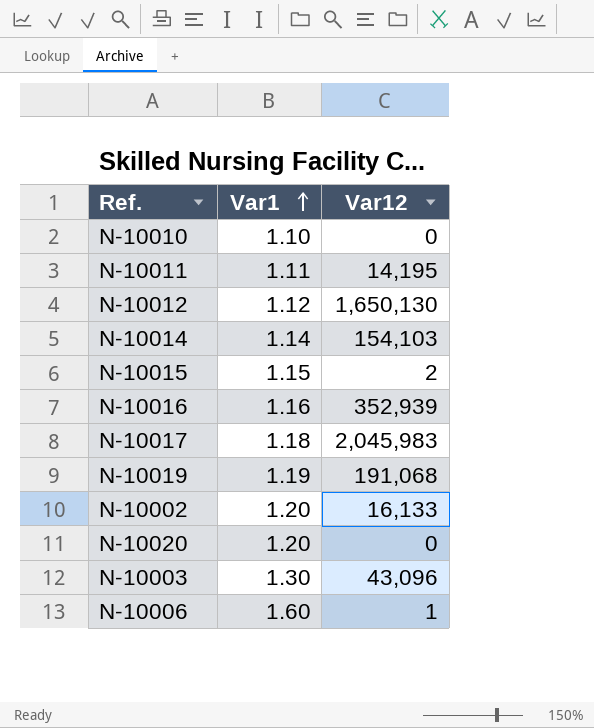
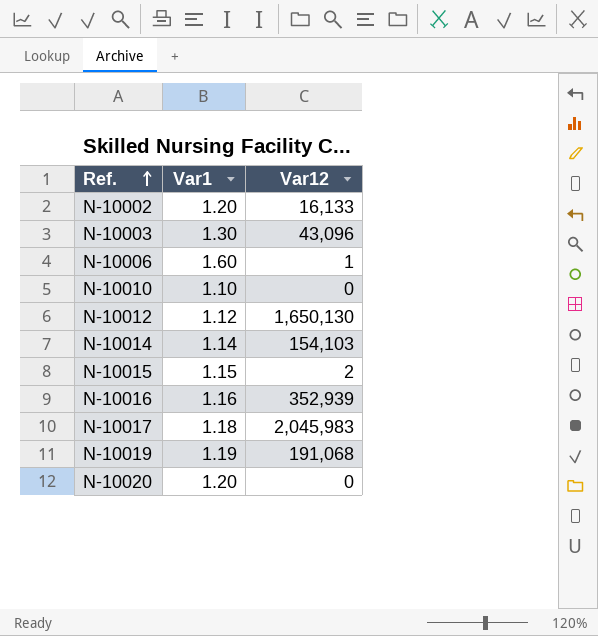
row order: Var1 ascending -> Ref. ascending
row N-10011: 1.11 | 14,195 -> none

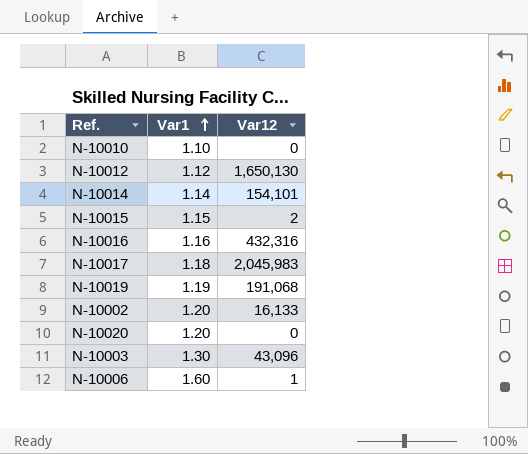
row order: Ref. ascending -> Var1 ascending
N-10014 | Var12: 154,103 -> 154,101
N-10016 | Var12: 352,939 -> 432,316

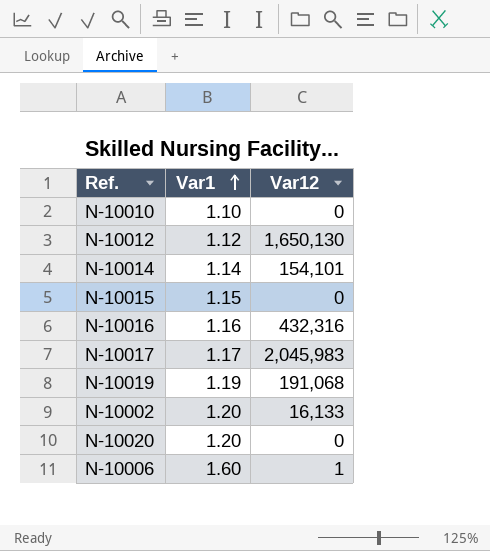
row N-10003: 1.30 | 43,096 -> none
N-10015 | Var12: 2 -> 0
N-10017 | Var1: 1.18 -> 1.17

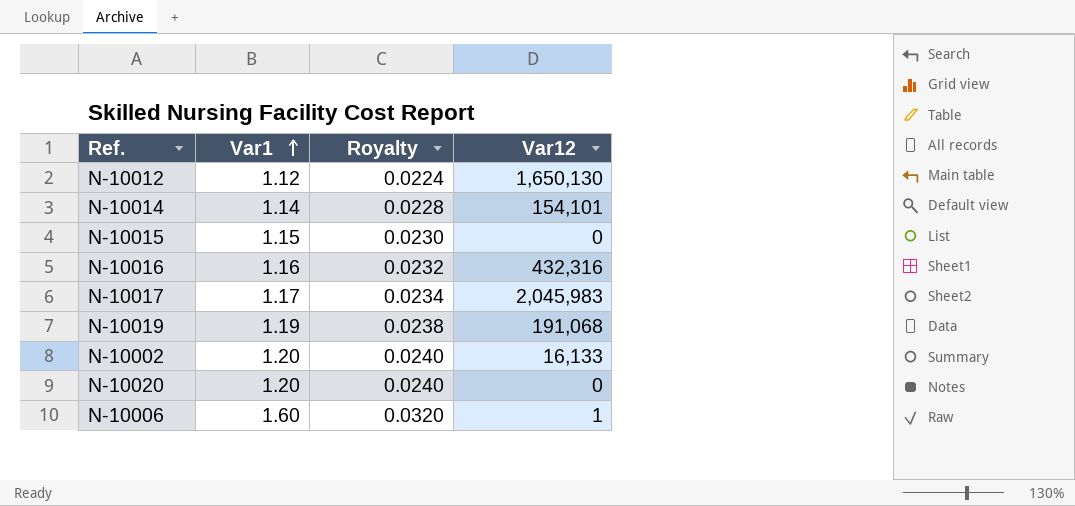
column Royalty | formula: none -> [Var1] * 0.02
row N-10010: 1.10 | 0 -> none

